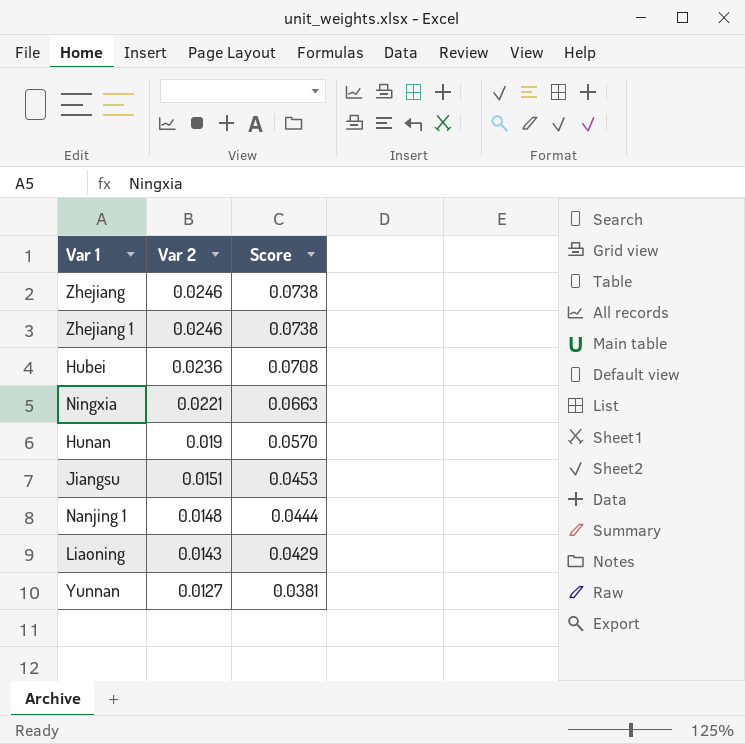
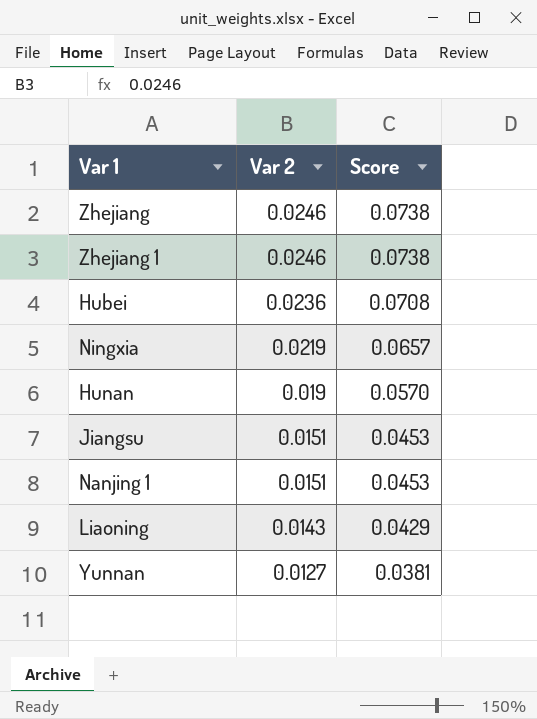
Ningxia | Var 2: 0.0221 -> 0.0219
Ningxia | Score: 0.0663 -> 0.0657
Nanjing 1 | Var 2: 0.0148 -> 0.0151
Nanjing 1 | Score: 0.0444 -> 0.0453

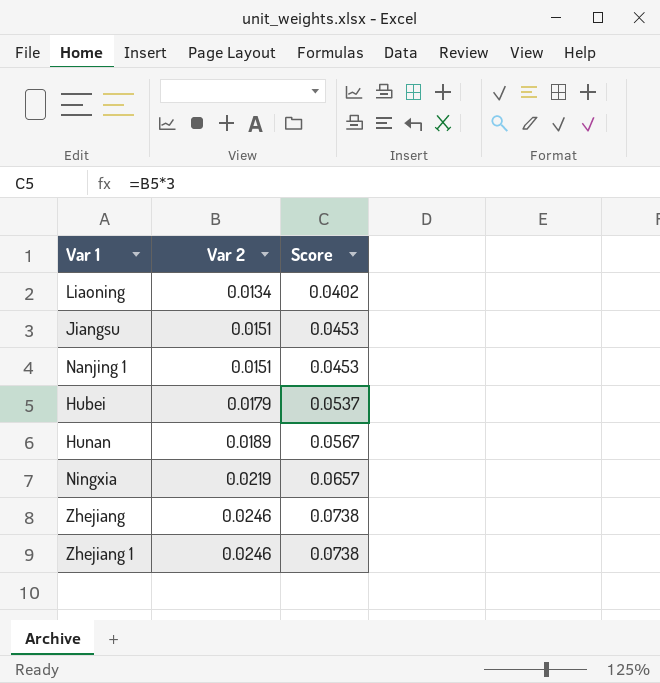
row order: Var 2 descending -> Var 2 ascending
row Yunnan: 0.0127 | 0.0381 -> none
Liaoning | Var 2: 0.0143 -> 0.0134
Liaoning | Score: 0.0429 -> 0.0402
Hubei | Var 2: 0.0236 -> 0.0179
Hubei | Score: 0.0708 -> 0.0537
Hunan | Var 2: 0.019 -> 0.0189
Hunan | Score: 0.0570 -> 0.0567

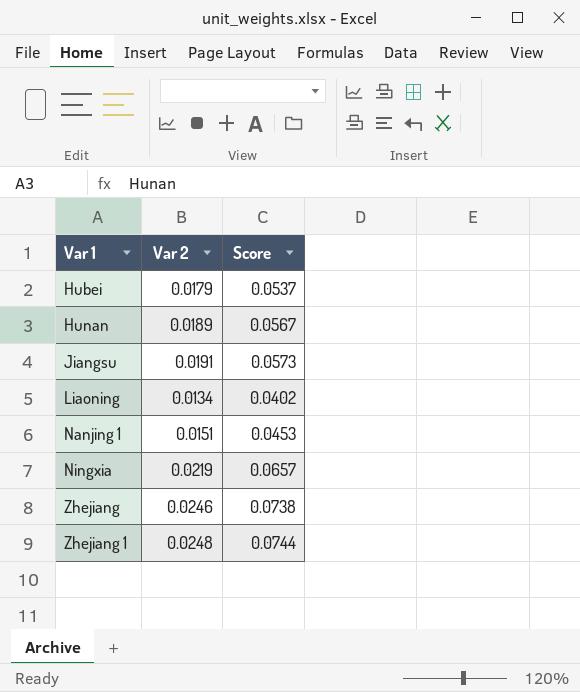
row order: Var 2 ascending -> Var 1 ascending
Jiangsu | Var 2: 0.0151 -> 0.0191
Jiangsu | Score: 0.0453 -> 0.0573
Zhejiang 1 | Var 2: 0.0246 -> 0.0248
Zhejiang 1 | Score: 0.0738 -> 0.0744

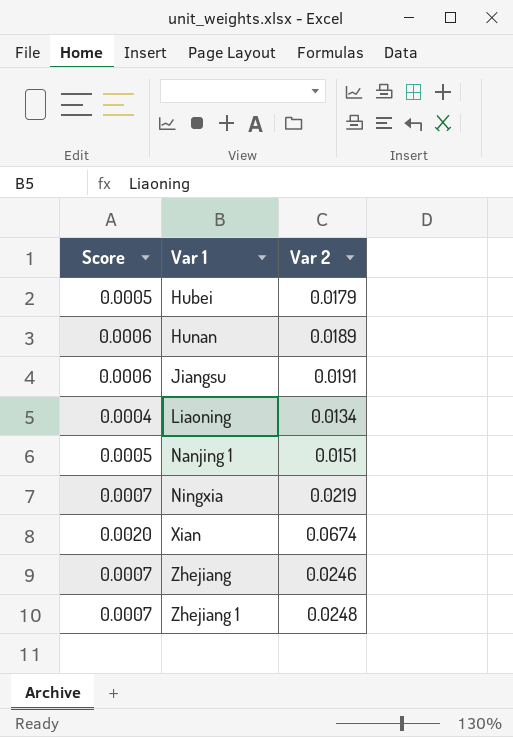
column Score | formula: [Var 2] * 3 -> [Var 2] * 0.03
column Score | position: 3 -> 1
row Xian: none -> 0.0020 | 0.0674

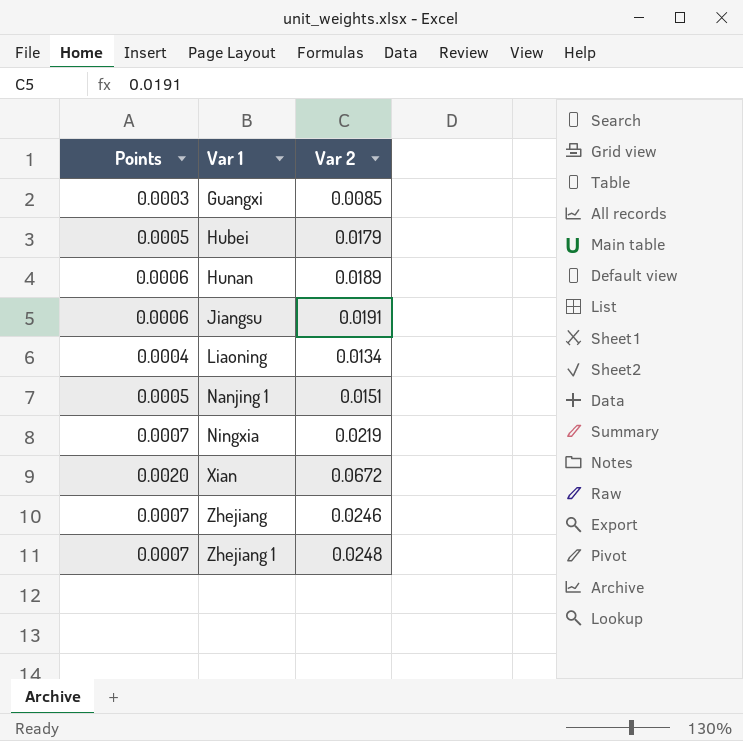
column name: Score -> Points
row Guangxi: none -> 0.0003 | 0.0085
Xian | Var 2: 0.0674 -> 0.0672

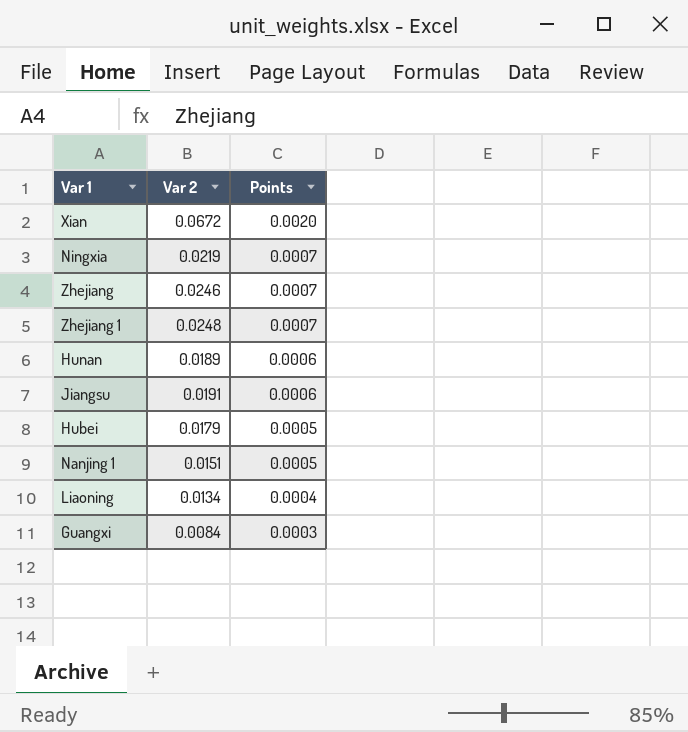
row order: Var 1 ascending -> Points descending
column Points | position: 1 -> 3
Guangxi | Var 2: 0.0085 -> 0.0084

